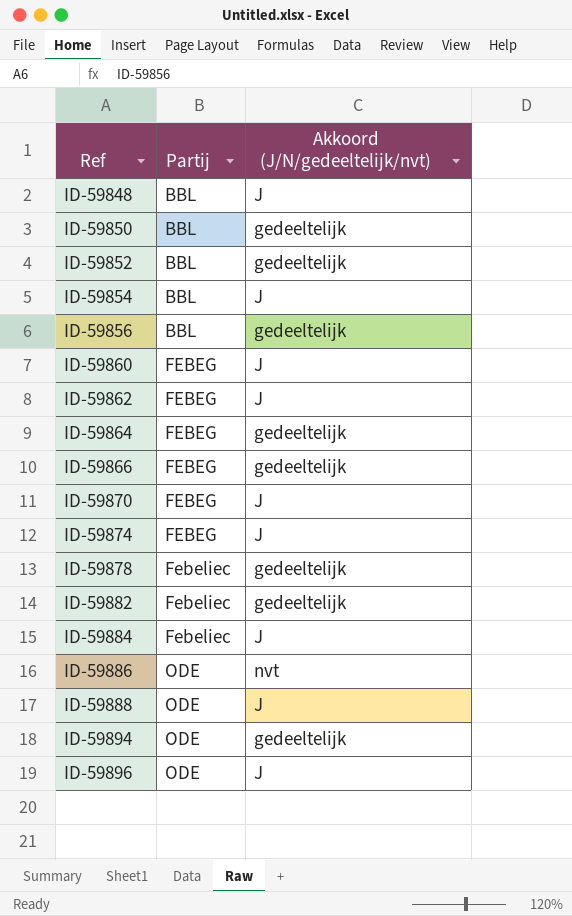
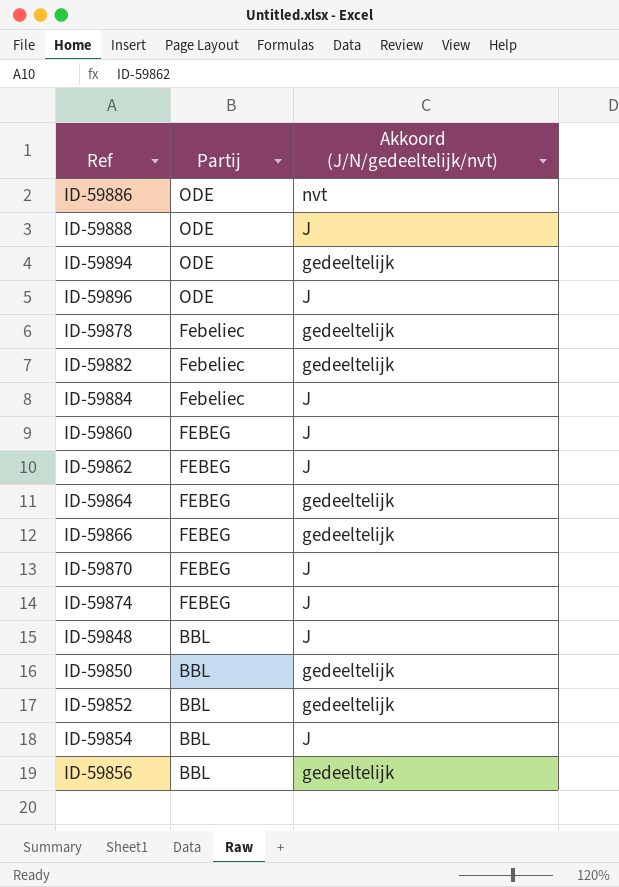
row order: Ref ascending -> Partij descending

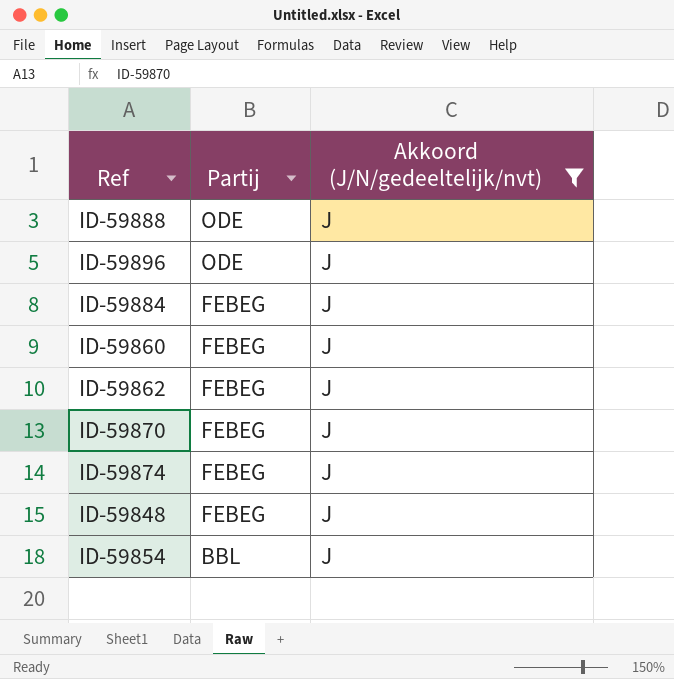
filter: none -> Akkoord (J/N/gedeeltelijk/nvt) = J
ID-59884 | Partij: Febeliec -> FEBEG
ID-59848 | Partij: BBL -> FEBEG

